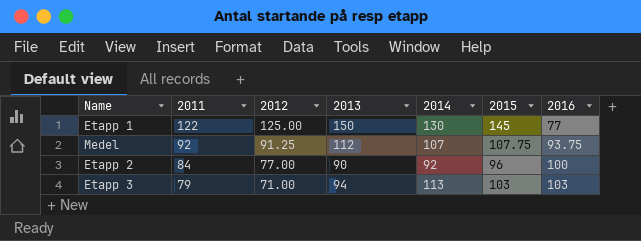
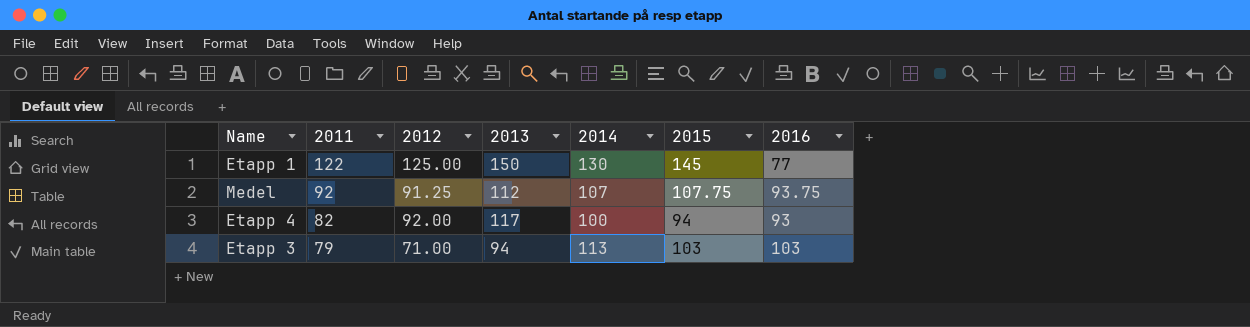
row Etapp 2: 84 | 77.00 | 90 | 92 | 96 | 100 -> none
row Etapp 4: none -> 82 | 92.00 | 117 | 100 | 94 | 93

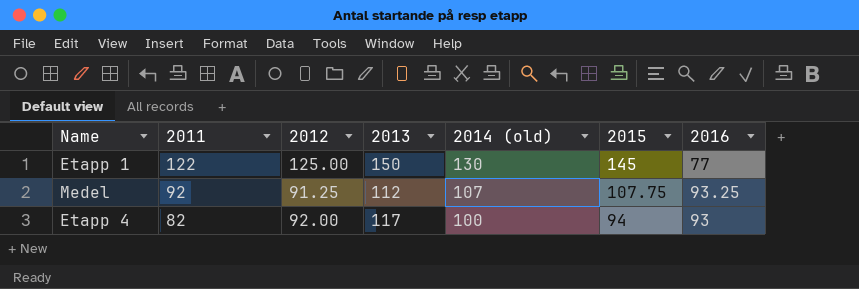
column name: 2014 -> 2014 (old)
row Etapp 3: 79 | 71.00 | 94 | 113 | 103 | 103 -> none
Medel | 2016: 93.75 -> 93.25

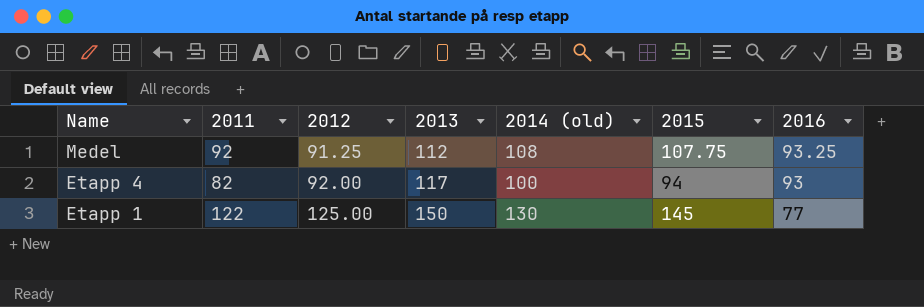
row order: 2011 descending -> Name descending
Medel | 2014 (old): 107 -> 108

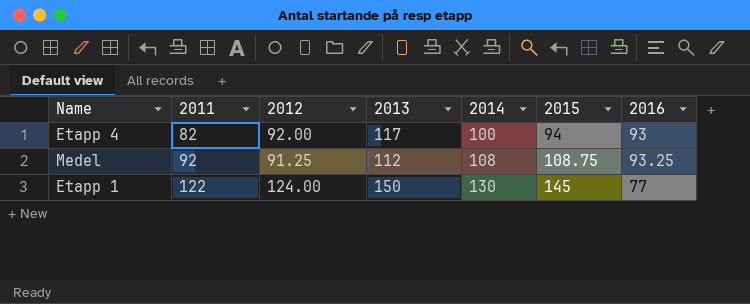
row order: Name descending -> 2011 ascending
column name: 2014 (old) -> 2014
Medel | 2015: 107.75 -> 108.75
Etapp 1 | 2012: 125.00 -> 124.00

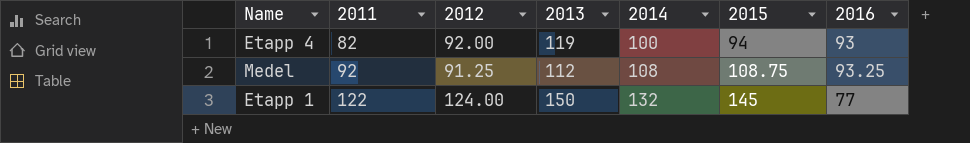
Etapp 4 | 2013: 117 -> 119
Etapp 1 | 2014: 130 -> 132

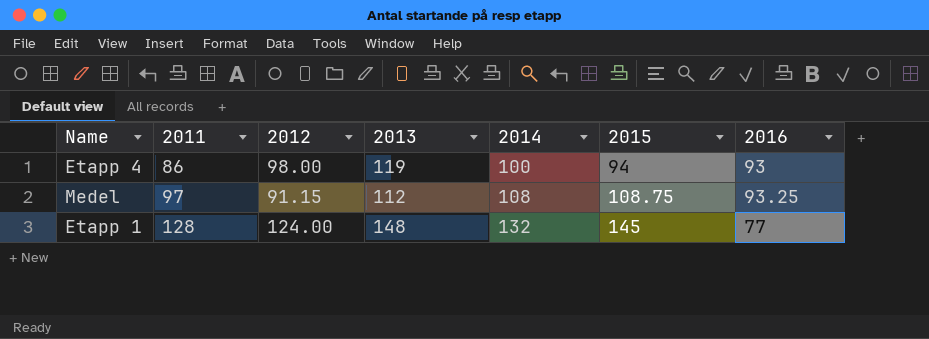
Etapp 4 | 2011: 82 -> 86
Etapp 4 | 2012: 92.00 -> 98.00
Medel | 2011: 92 -> 97
Medel | 2012: 91.25 -> 91.15
Etapp 1 | 2011: 122 -> 128
Etapp 1 | 2013: 150 -> 148

